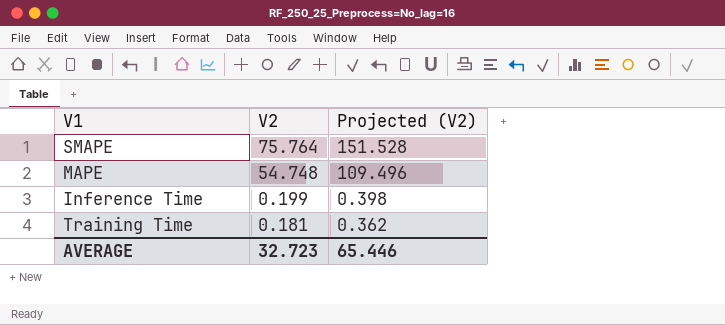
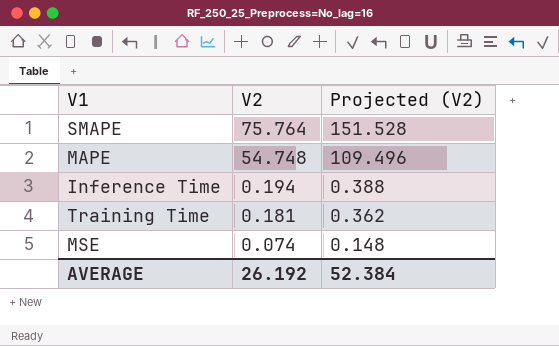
Inference Time | V2: 0.199 -> 0.194
Inference Time | Projected (V2): 0.398 -> 0.388
row MSE: none -> 0.074 | 0.148
AVERAGE | V2: 32.723 -> 26.192
AVERAGE | Projected (V2): 65.446 -> 52.384

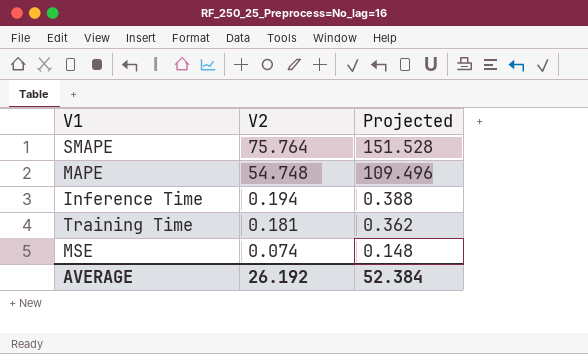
column name: Projected (V2) -> Projected

